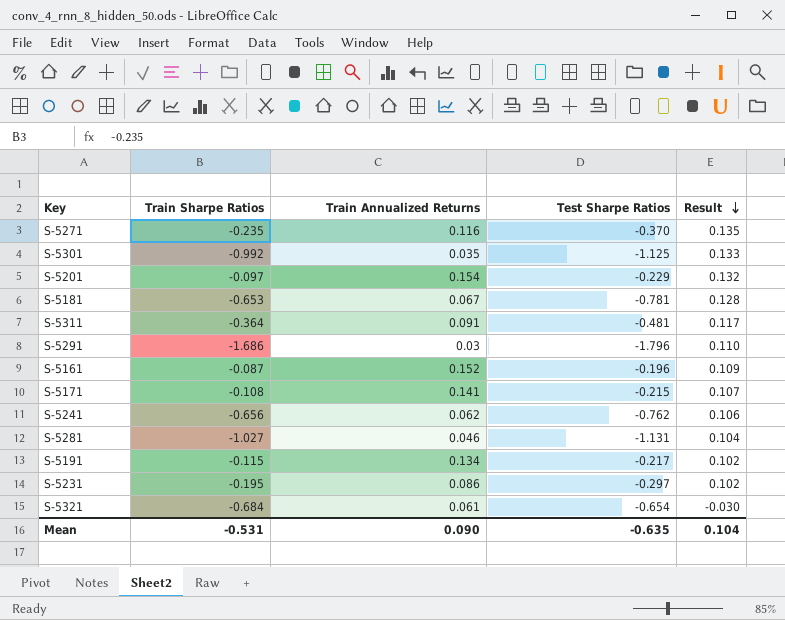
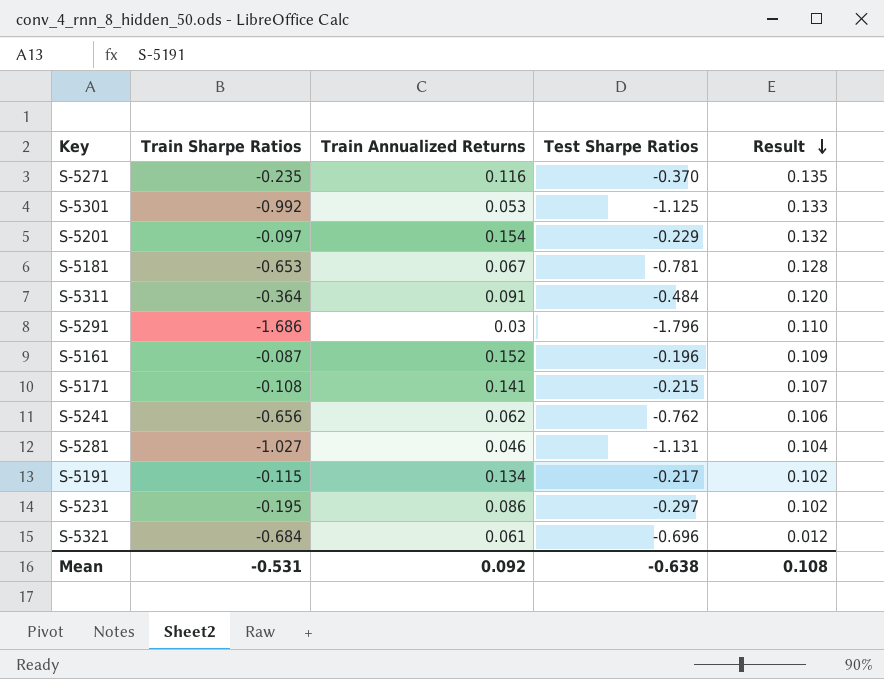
S-5301 | Train Annualized Returns: 0.035 -> 0.053
S-5311 | Test Sharpe Ratios: -0.481 -> -0.484
S-5311 | Result: 0.117 -> 0.120
S-5321 | Test Sharpe Ratios: -0.654 -> -0.696
S-5321 | Result: -0.030 -> 0.012
Mean | Train Annualized Returns: 0.090 -> 0.092
Mean | Test Sharpe Ratios: -0.635 -> -0.638
Mean | Result: 0.104 -> 0.108

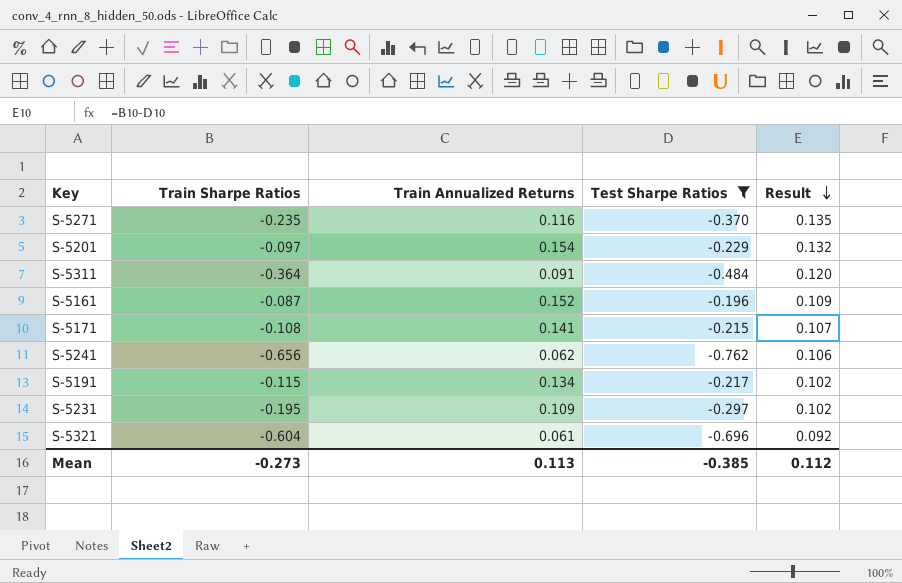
filter: none -> Test Sharpe Ratios >= -0.762
S-5231 | Train Annualized Returns: 0.086 -> 0.109
S-5321 | Train Sharpe Ratios: -0.684 -> -0.604
S-5321 | Result: 0.012 -> 0.092
Mean | Train Sharpe Ratios: -0.531 -> -0.273
Mean | Train Annualized Returns: 0.092 -> 0.113
Mean | Test Sharpe Ratios: -0.638 -> -0.385
Mean | Result: 0.108 -> 0.112

